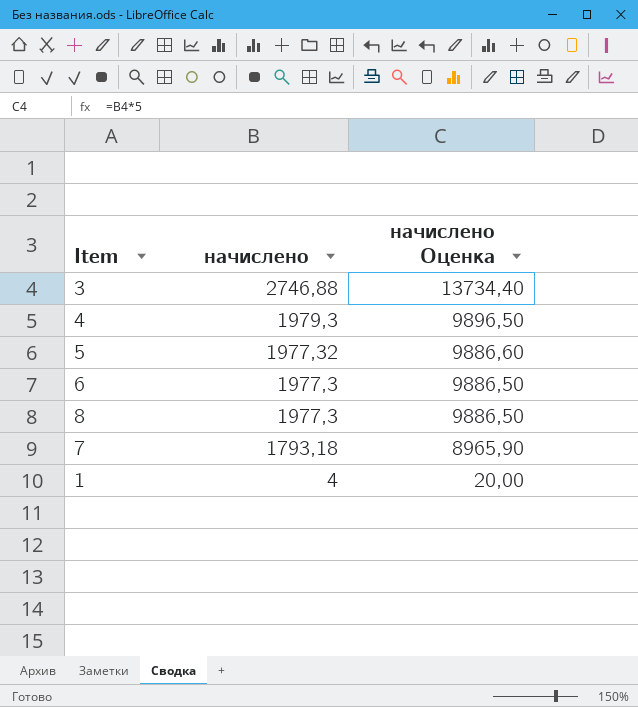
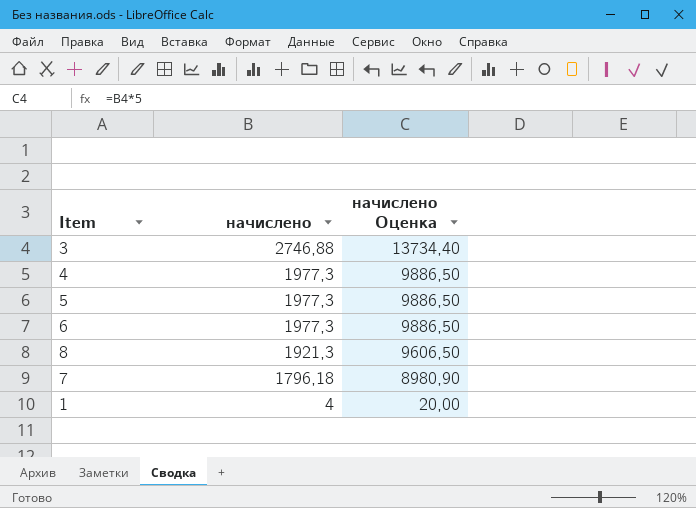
4 | начислено: 1979,3 -> 1977,3
4 | начислено Оценка: 9896,50 -> 9886,50
5 | начислено: 1977,32 -> 1977,3
5 | начислено Оценка: 9886,60 -> 9886,50
8 | начислено: 1977,3 -> 1921,3
8 | начислено Оценка: 9886,50 -> 9606,50
7 | начислено: 1793,18 -> 1796,18
7 | начислено Оценка: 8965,90 -> 8980,90

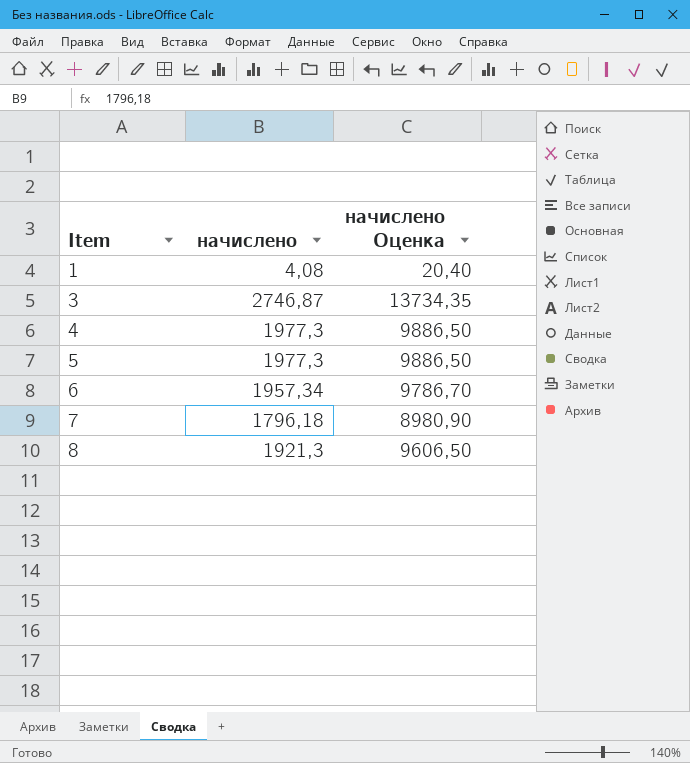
row order: начислено descending -> Item ascending
1 | начислено: 4 -> 4,08
1 | начислено Оценка: 20,00 -> 20,40
3 | начислено: 2746,88 -> 2746,87
3 | начислено Оценка: 13734,40 -> 13734,35
6 | начислено: 1977,3 -> 1957,34
6 | начислено Оценка: 9886,50 -> 9786,70

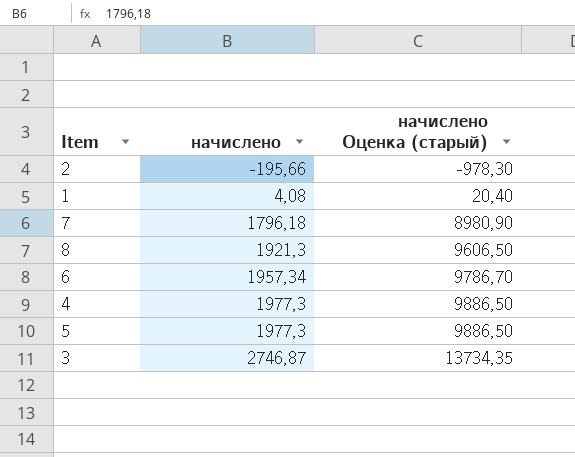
row order: Item ascending -> начислено ascending
column name: начислено Оценка -> начислено Оценка (старый)
row 2: none -> -195,66 | -978,30

